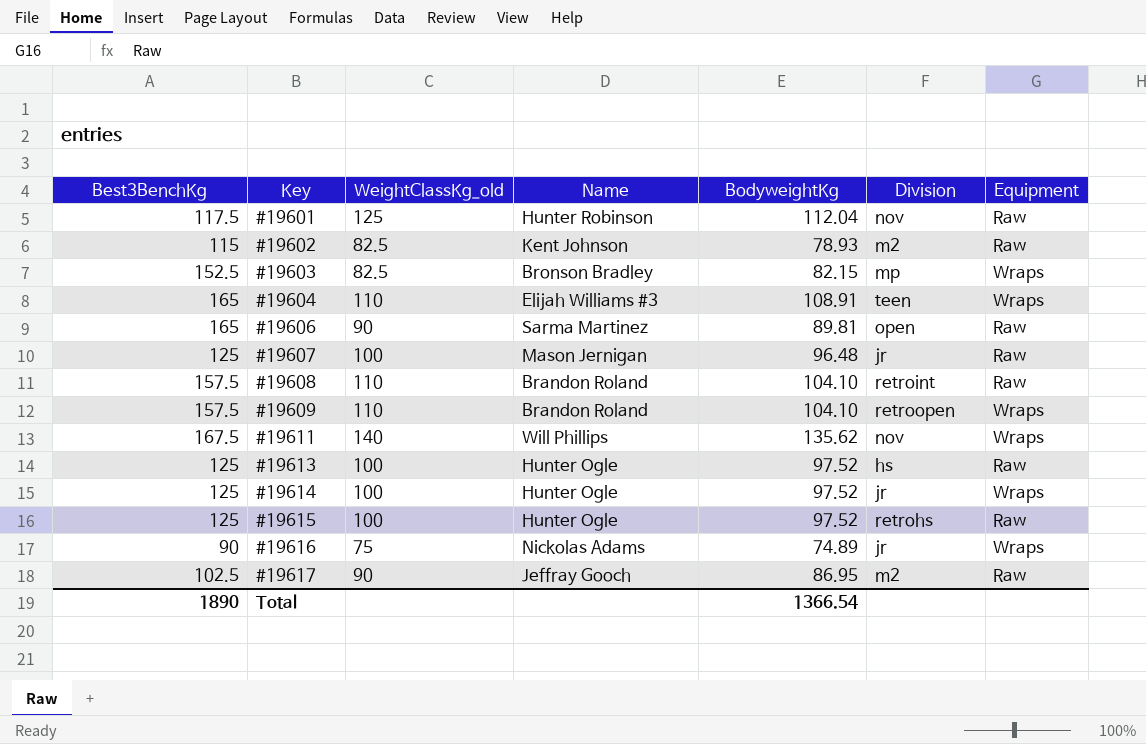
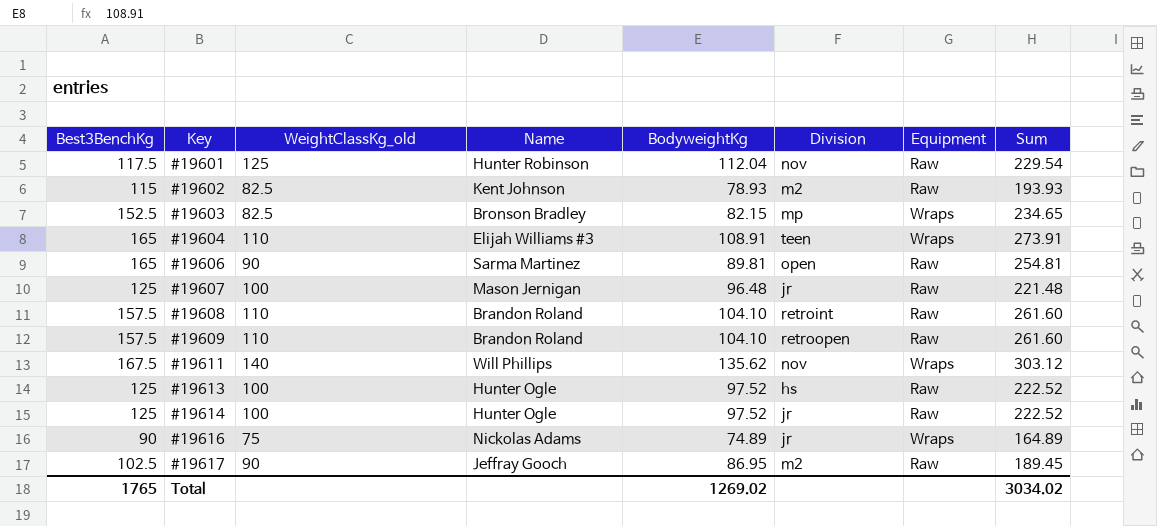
column Sum | formula: none -> [Best3BenchKg] + [BodyweightKg]
row #19615: 125 | 100 | Hunter Ogle | 97.52 | retrohs | Raw -> none
#19609 | Equipment: Wraps -> Raw
#19614 | Equipment: Wraps -> Raw
Total | Best3BenchKg: 1890 -> 1765
Total | BodyweightKg: 1366.54 -> 1269.02

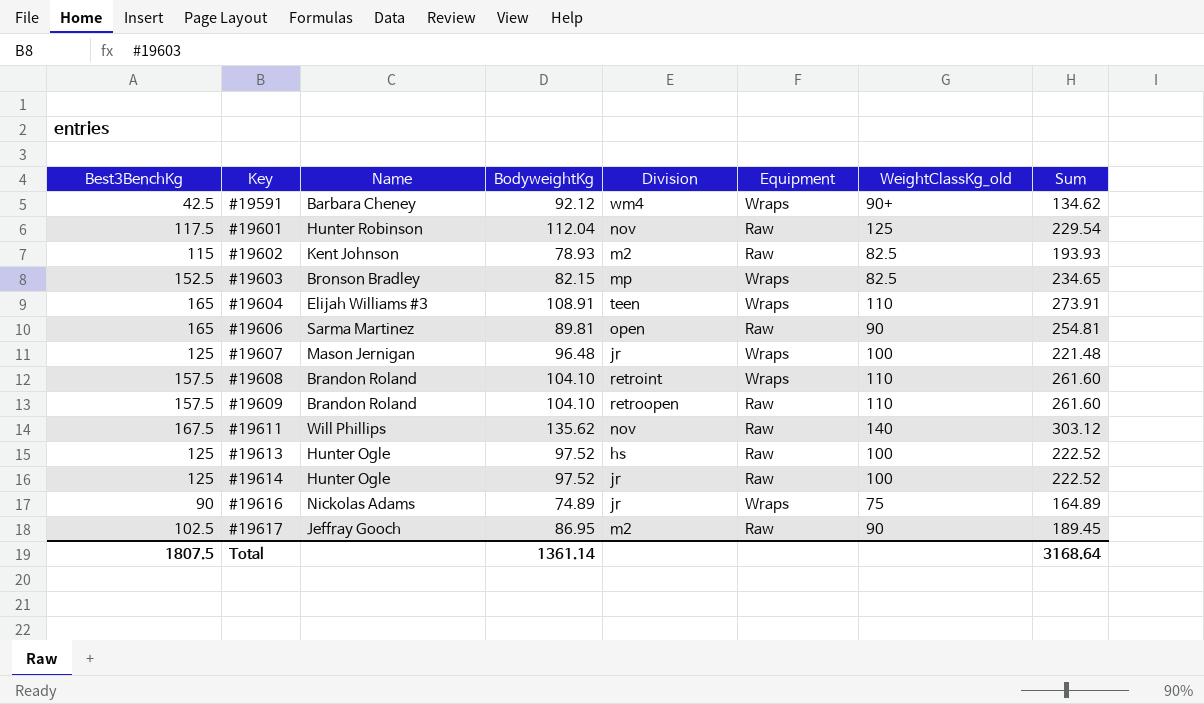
column WeightClassKg_old | position: 3 -> 7
row #19591: none -> 42.5 | Barbara Cheney | 92.12 | wm4 | Wraps | 90+ | 134.62
#19607 | Equipment: Raw -> Wraps
#19608 | Equipment: Raw -> Wraps
#19611 | Equipment: Wraps -> Raw
Total | Best3BenchKg: 1765 -> 1807.5
Total | BodyweightKg: 1269.02 -> 1361.14
Total | Sum: 3034.02 -> 3168.64

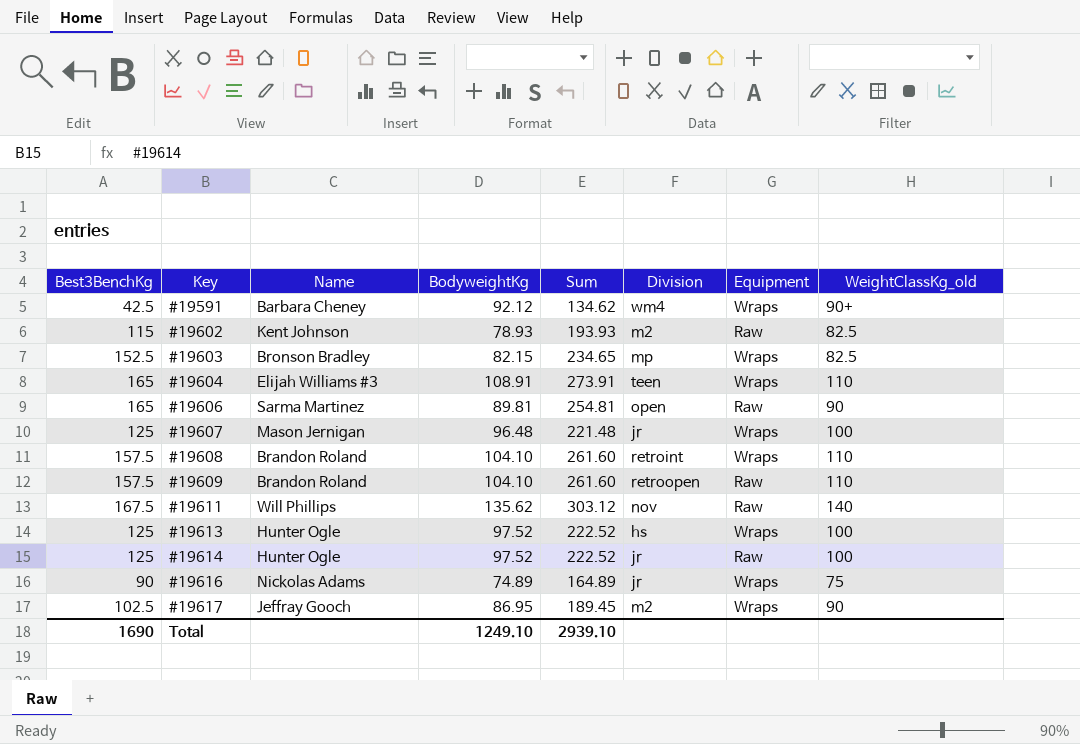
column Sum | position: 8 -> 5
row #19601: 117.5 | Hunter Robinson | 112.04 | nov | Raw | 125 | 229.54 -> none
#19613 | Equipment: Raw -> Wraps
#19617 | Equipment: Raw -> Wraps
Total | Best3BenchKg: 1807.5 -> 1690
Total | BodyweightKg: 1361.14 -> 1249.10
Total | Sum: 3168.64 -> 2939.10

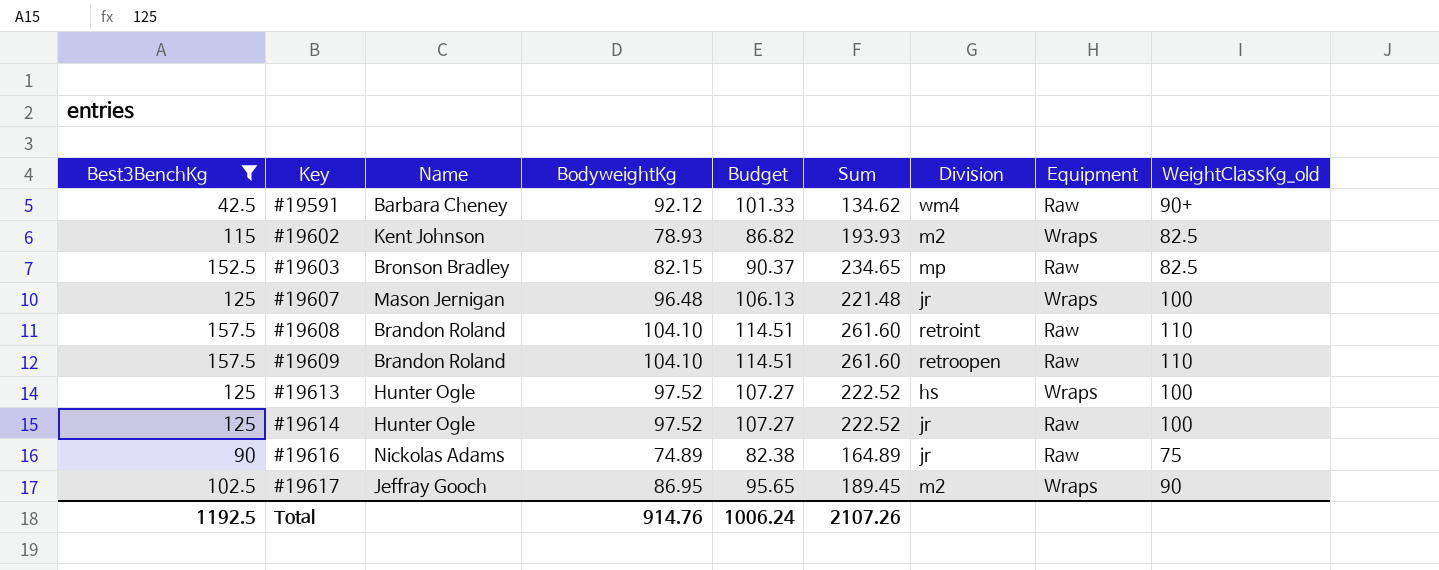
filter: none -> Best3BenchKg <= 157.5
column Budget | formula: none -> [BodyweightKg] * 1.1
#19591 | Equipment: Wraps -> Raw
#19602 | Equipment: Raw -> Wraps
#19603 | Equipment: Wraps -> Raw
#19608 | Equipment: Wraps -> Raw
#19616 | Equipment: Wraps -> Raw
Total | Best3BenchKg: 1690 -> 1192.5
Total | BodyweightKg: 1249.10 -> 914.76
Total | Sum: 2939.10 -> 2107.26

